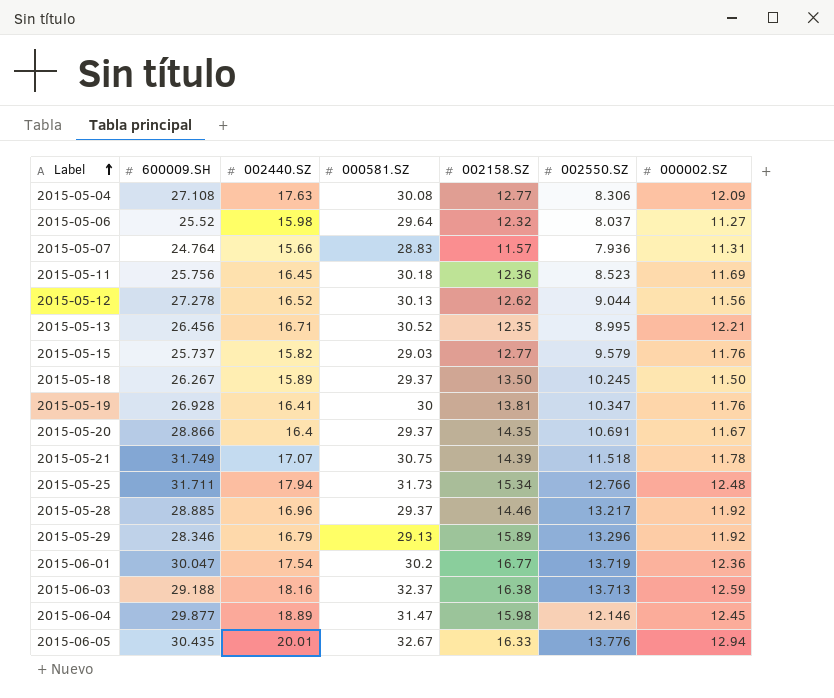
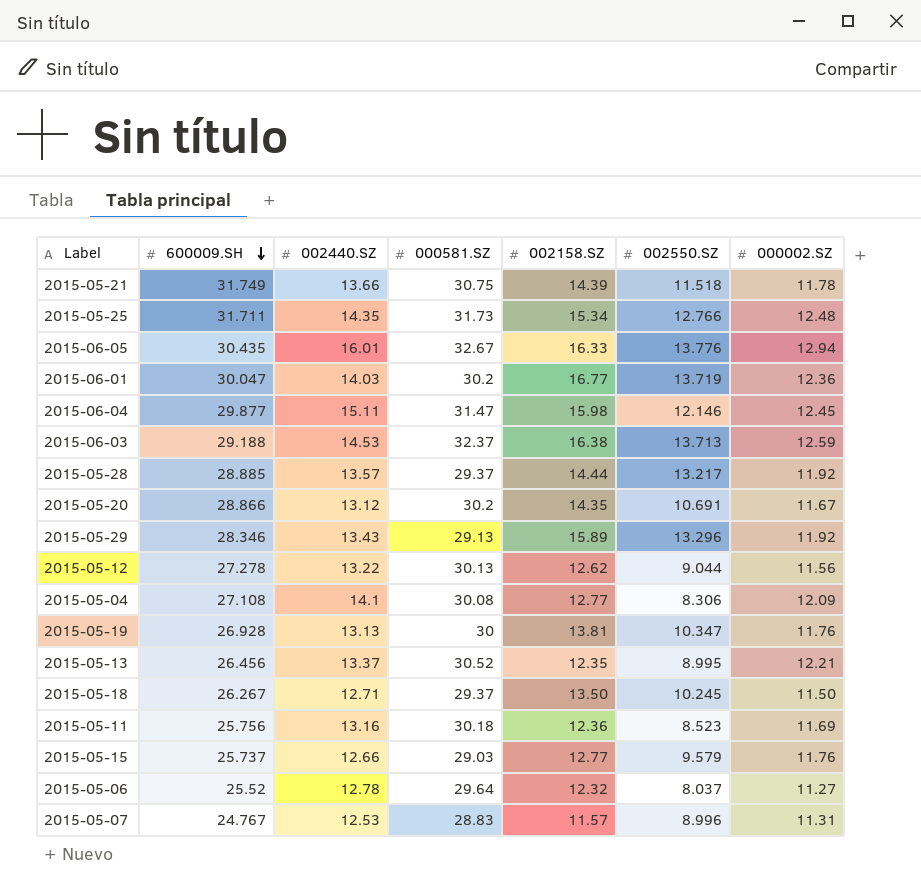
row order: Label ascending -> 600009.SH descending
2015-05-21 | 002440.SZ: 17.07 -> 13.66
2015-05-25 | 002440.SZ: 17.94 -> 14.35
2015-06-05 | 002440.SZ: 20.01 -> 16.01
2015-06-01 | 002440.SZ: 17.54 -> 14.03
2015-06-04 | 002440.SZ: 18.89 -> 15.11
2015-06-03 | 002440.SZ: 18.16 -> 14.53
2015-05-28 | 002440.SZ: 16.96 -> 13.57
2015-05-28 | 002158.SZ: 14.46 -> 14.44
2015-05-20 | 002440.SZ: 16.4 -> 13.12
2015-05-20 | 000581.SZ: 29.37 -> 30.2
2015-05-29 | 002440.SZ: 16.79 -> 13.43
2015-05-12 | 002440.SZ: 16.52 -> 13.22
2015-05-04 | 002440.SZ: 17.63 -> 14.1
2015-05-19 | 002440.SZ: 16.41 -> 13.13
2015-05-13 | 002440.SZ: 16.71 -> 13.37
2015-05-18 | 002440.SZ: 15.89 -> 12.71
2015-05-11 | 002440.SZ: 16.45 -> 13.16
2015-05-15 | 002440.SZ: 15.82 -> 12.66
2015-05-06 | 002440.SZ: 15.98 -> 12.78
2015-05-07 | 600009.SH: 24.764 -> 24.767
2015-05-07 | 002440.SZ: 15.66 -> 12.53
2015-05-07 | 002550.SZ: 7.936 -> 8.996

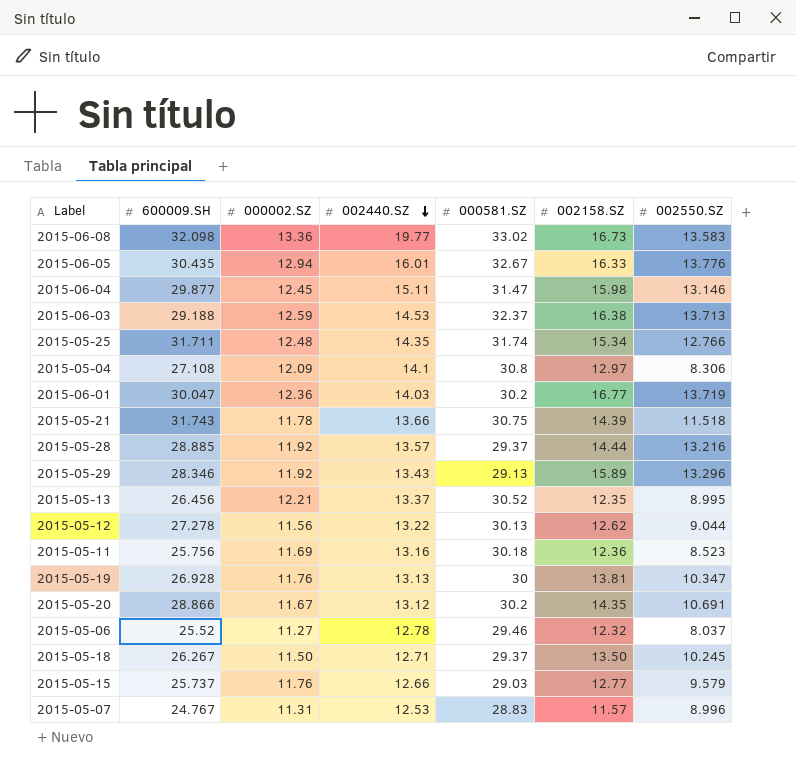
row order: 600009.SH descending -> 002440.SZ descending
column 000002.SZ | position: 7 -> 3
row 2015-06-08: none -> 32.098 | 13.36 | 19.77 | 33.02 | 16.73 | 13.583
2015-06-04 | 002550.SZ: 12.146 -> 13.146
2015-05-25 | 000581.SZ: 31.73 -> 31.74
2015-05-04 | 000581.SZ: 30.08 -> 30.8
2015-05-04 | 002158.SZ: 12.77 -> 12.97
2015-05-21 | 600009.SH: 31.749 -> 31.743
2015-05-28 | 002550.SZ: 13.217 -> 13.216
2015-05-06 | 000581.SZ: 29.64 -> 29.46

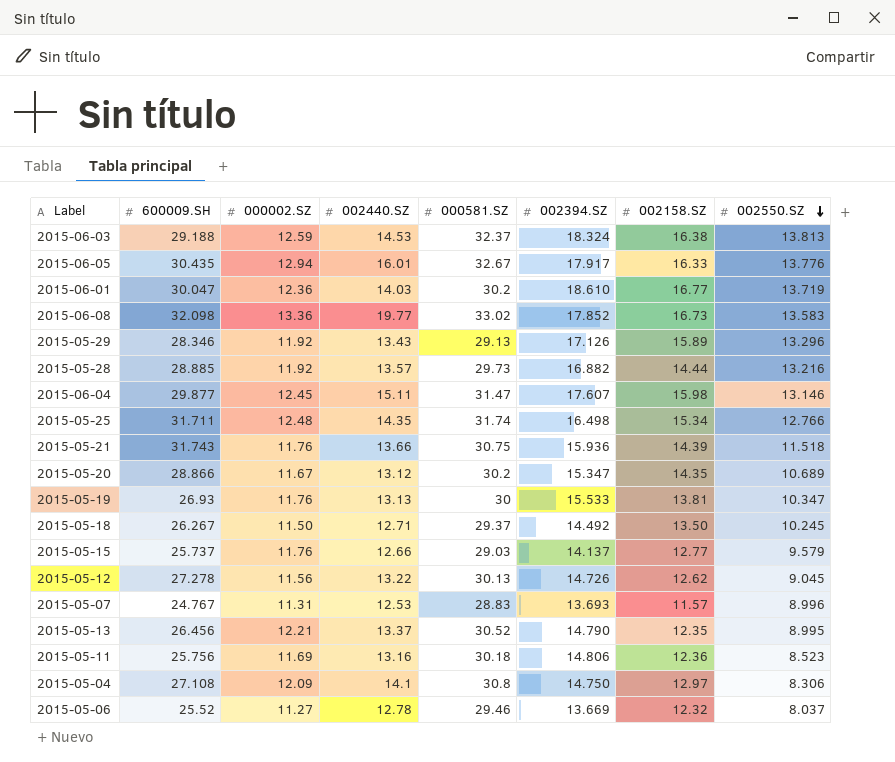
row order: 002440.SZ descending -> 002550.SZ descending
column 002394.SZ | position: none -> 6
2015-06-03 | 002550.SZ: 13.713 -> 13.813
2015-05-28 | 000581.SZ: 29.37 -> 29.73
2015-05-21 | 000002.SZ: 11.78 -> 11.76
2015-05-20 | 002550.SZ: 10.691 -> 10.689
2015-05-19 | 600009.SH: 26.928 -> 26.93
2015-05-12 | 002550.SZ: 9.044 -> 9.045

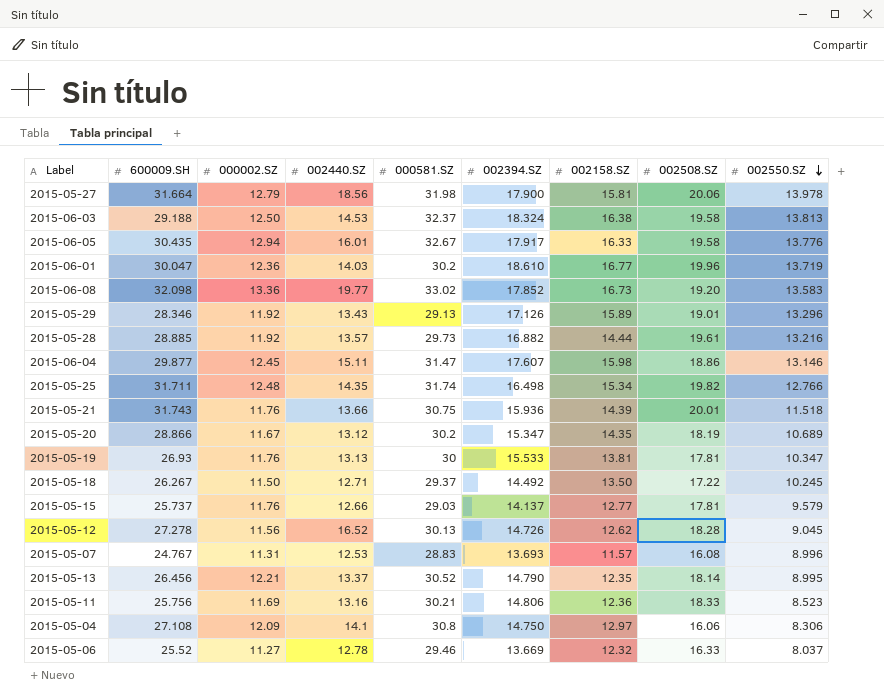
column 002508.SZ | position: none -> 8
row 2015-05-27: none -> 31.664 | 12.79 | 18.56 | 31.98 | 17.900 | 15.81 | 20.06 | 13.978
2015-06-03 | 000002.SZ: 12.59 -> 12.50
2015-05-12 | 002440.SZ: 13.22 -> 16.52
2015-05-11 | 000581.SZ: 30.18 -> 30.21

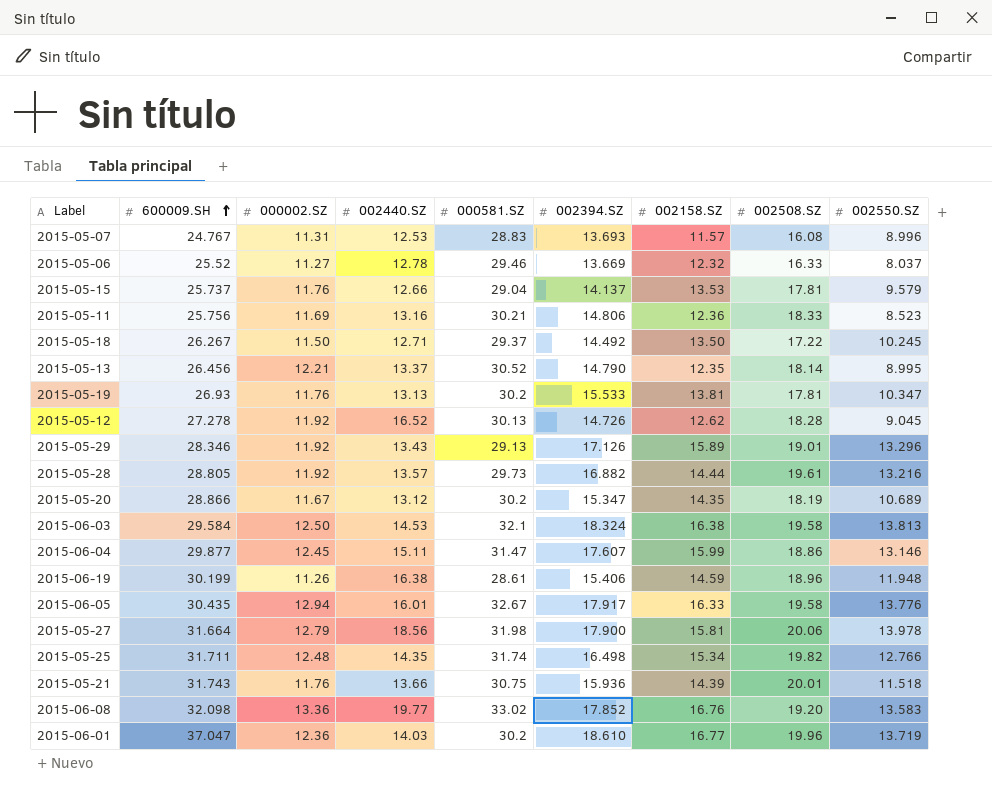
row order: 002550.SZ descending -> 600009.SH ascending
row 2015-05-04: 27.108 | 12.09 | 14.1 | 30.8 | 14.750 | 12.97 | 16.06 | 8.306 -> none
2015-05-15 | 000581.SZ: 29.03 -> 29.04
2015-05-15 | 002158.SZ: 12.77 -> 13.53
2015-05-19 | 000581.SZ: 30 -> 30.2
2015-05-12 | 000002.SZ: 11.56 -> 11.92
2015-05-28 | 600009.SH: 28.885 -> 28.805
2015-06-03 | 600009.SH: 29.188 -> 29.584
2015-06-03 | 000581.SZ: 32.37 -> 32.1
2015-06-04 | 002158.SZ: 15.98 -> 15.99
row 2015-06-19: none -> 30.199 | 11.26 | 16.38 | 28.61 | 15.406 | 14.59 | 18.96 | 11.948
2015-06-08 | 002158.SZ: 16.73 -> 16.76
2015-06-01 | 600009.SH: 30.047 -> 37.047

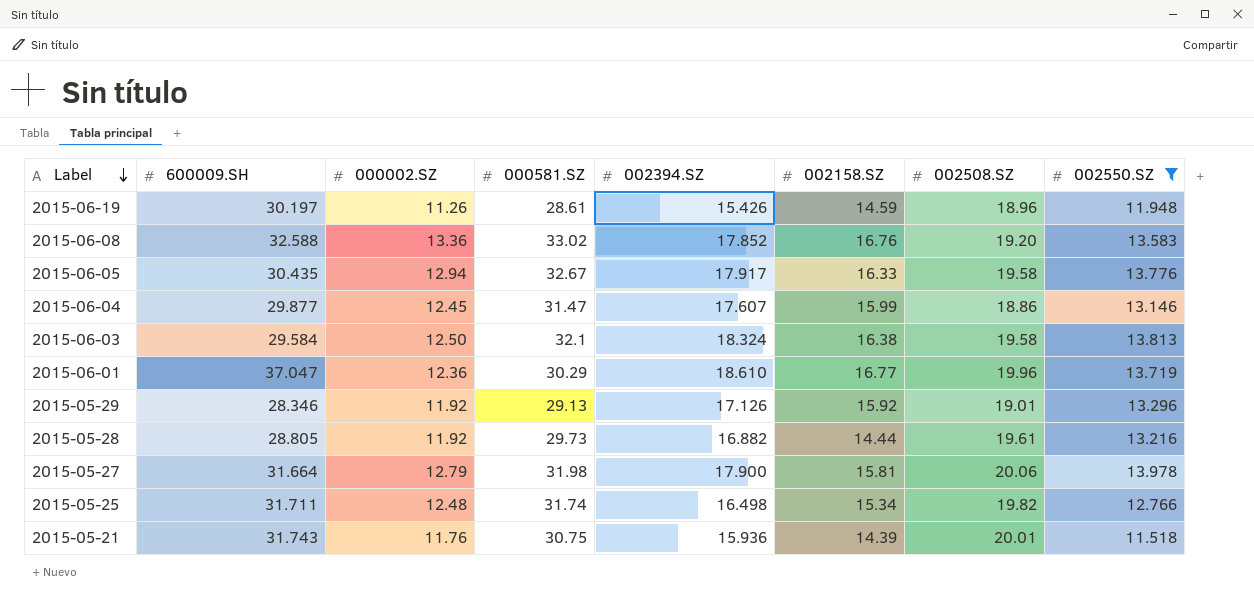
filter: none -> 002550.SZ >= 11.518
row order: 600009.SH ascending -> Label descending
column 002440.SZ | position: 4 -> none
2015-06-19 | 600009.SH: 30.199 -> 30.197
2015-06-19 | 002394.SZ: 15.406 -> 15.426
2015-06-08 | 600009.SH: 32.098 -> 32.588
2015-06-01 | 000581.SZ: 30.2 -> 30.29
2015-05-29 | 002158.SZ: 15.89 -> 15.92

